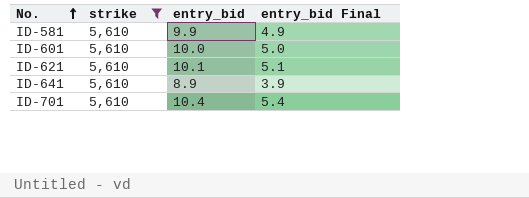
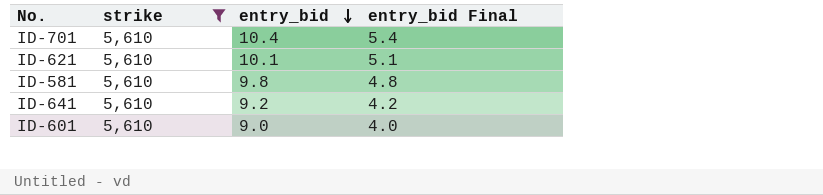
row order: No. ascending -> entry_bid descending
ID-581 | entry_bid: 9.9 -> 9.8
ID-581 | entry_bid Final: 4.9 -> 4.8
ID-641 | entry_bid: 8.9 -> 9.2
ID-641 | entry_bid Final: 3.9 -> 4.2
ID-601 | entry_bid: 10.0 -> 9.0
ID-601 | entry_bid Final: 5.0 -> 4.0

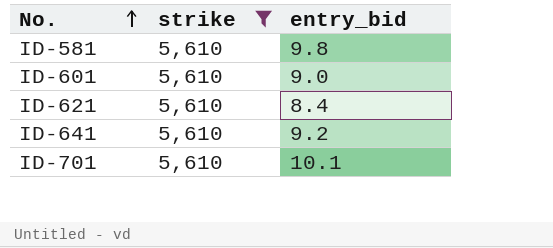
row order: entry_bid descending -> No. ascending
column entry_bid Final | formula: [entry_bid] - 5 -> none
ID-621 | entry_bid: 10.1 -> 8.4
ID-701 | entry_bid: 10.4 -> 10.1

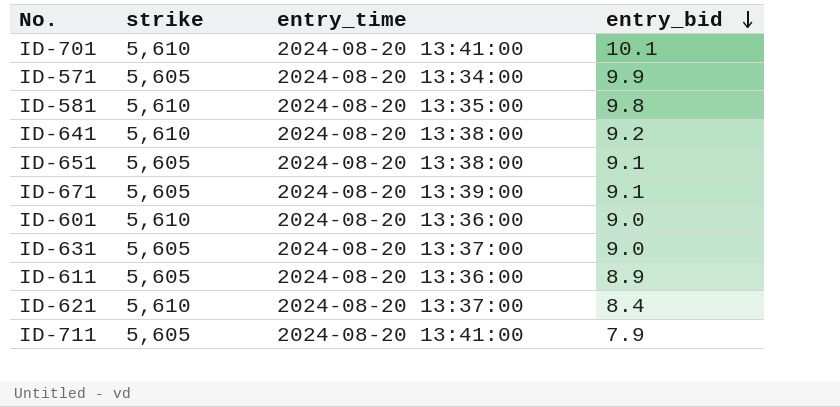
filter: strike = 5,610 -> none
row order: No. ascending -> entry_bid descending
column entry_time | position: none -> 3

